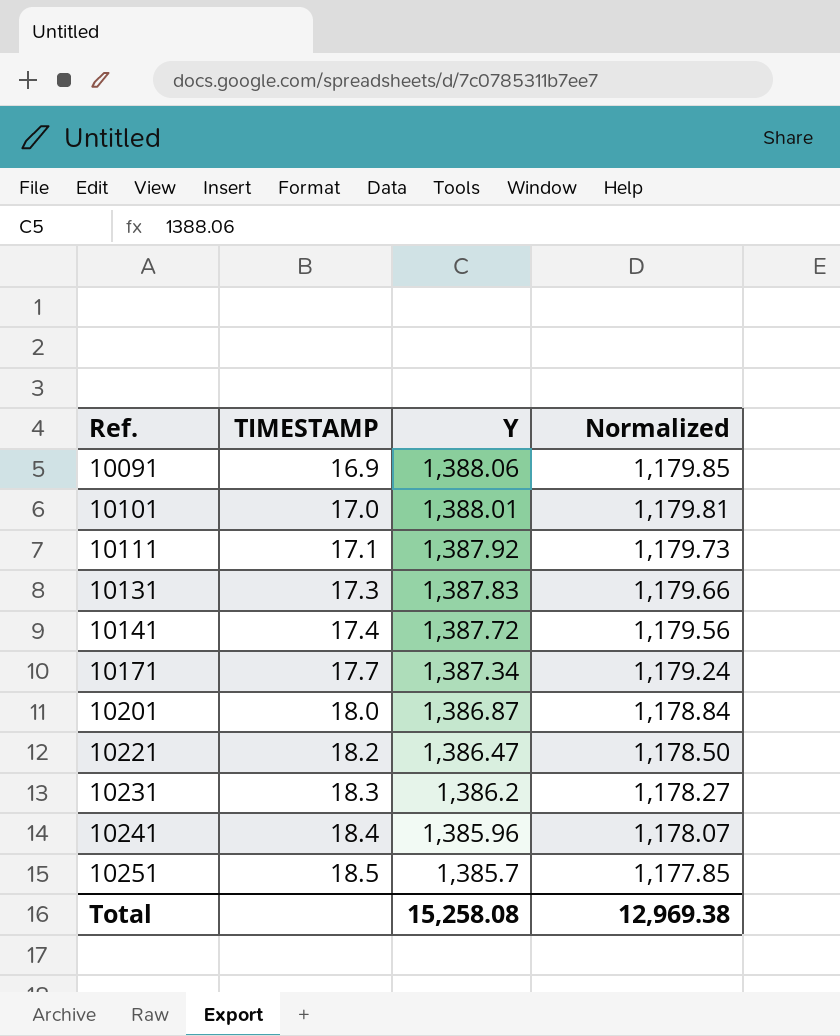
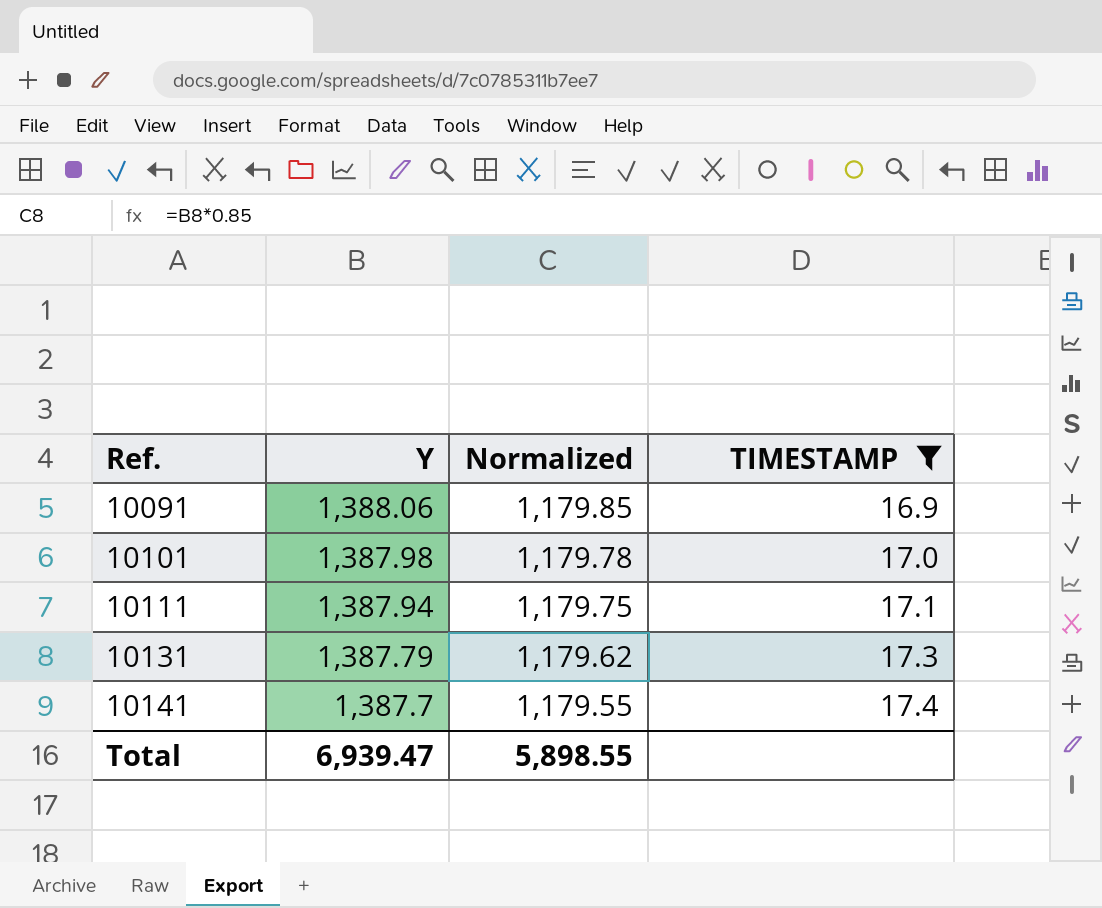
filter: none -> TIMESTAMP <= 17.4
column TIMESTAMP | position: 2 -> 4
10101 | Y: 1,388.01 -> 1,387.98
10101 | Normalized: 1,179.81 -> 1,179.78
10111 | Y: 1,387.92 -> 1,387.94
10111 | Normalized: 1,179.73 -> 1,179.75
10131 | Y: 1,387.83 -> 1,387.79
10131 | Normalized: 1,179.66 -> 1,179.62
10141 | Y: 1,387.72 -> 1,387.7
10141 | Normalized: 1,179.56 -> 1,179.55
Total | Y: 15,258.08 -> 6,939.47
Total | Normalized: 12,969.38 -> 5,898.55

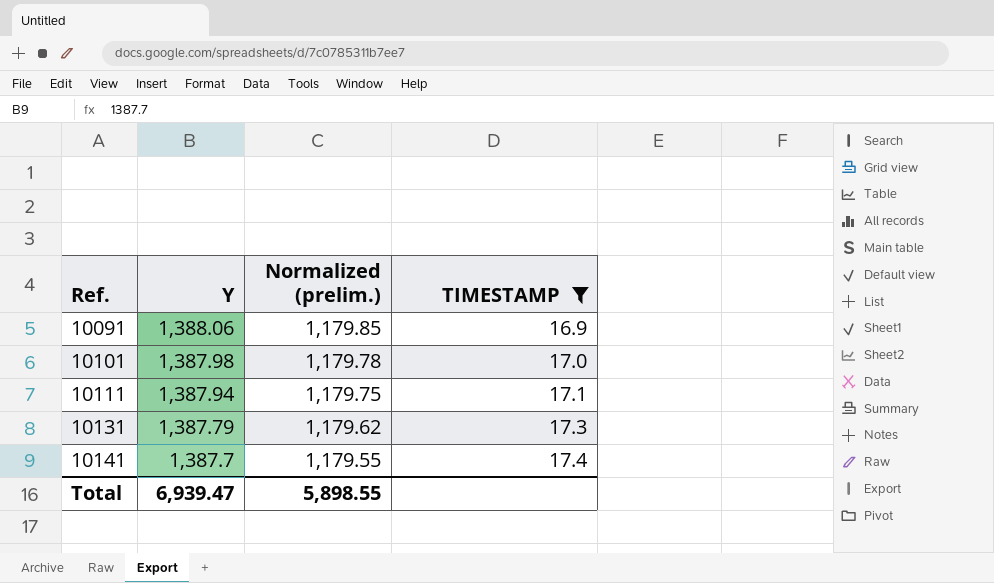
column name: Normalized -> Normalized (prelim.)

